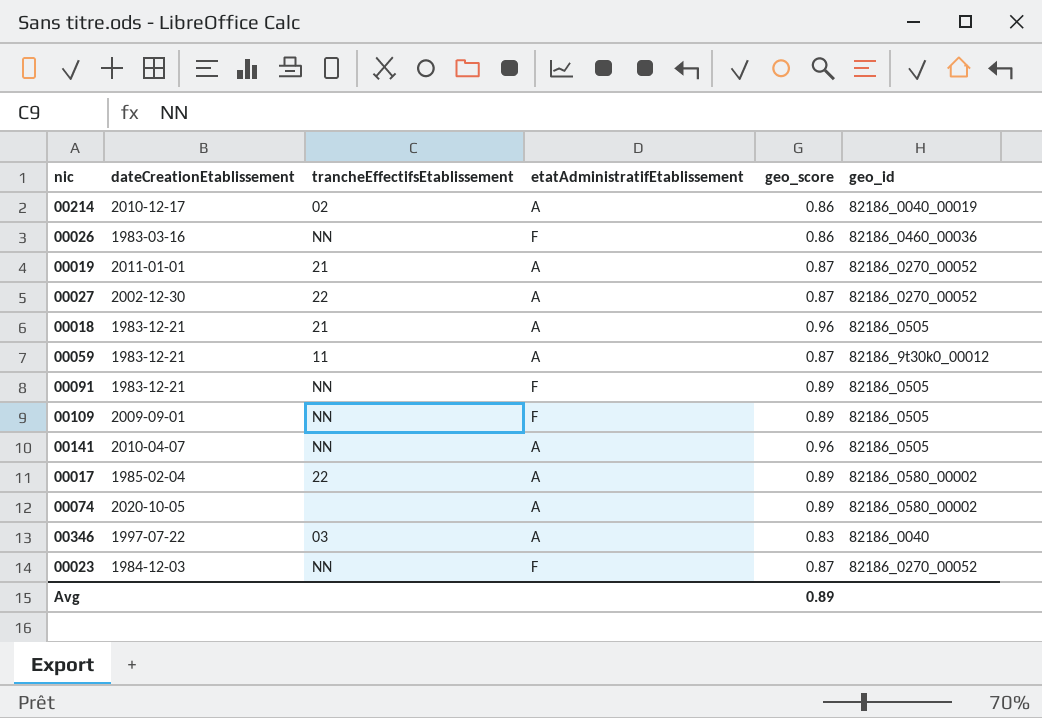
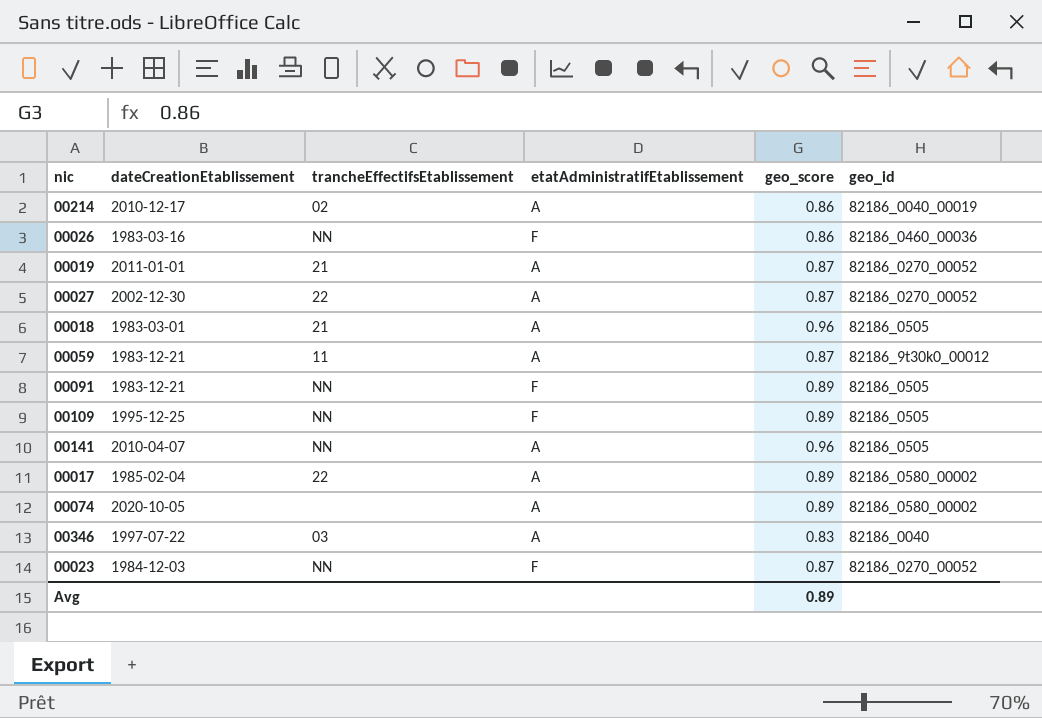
00018 | dateCreationEtablissement: 1983-12-21 -> 1983-03-01
00109 | dateCreationEtablissement: 2009-09-01 -> 1995-12-25

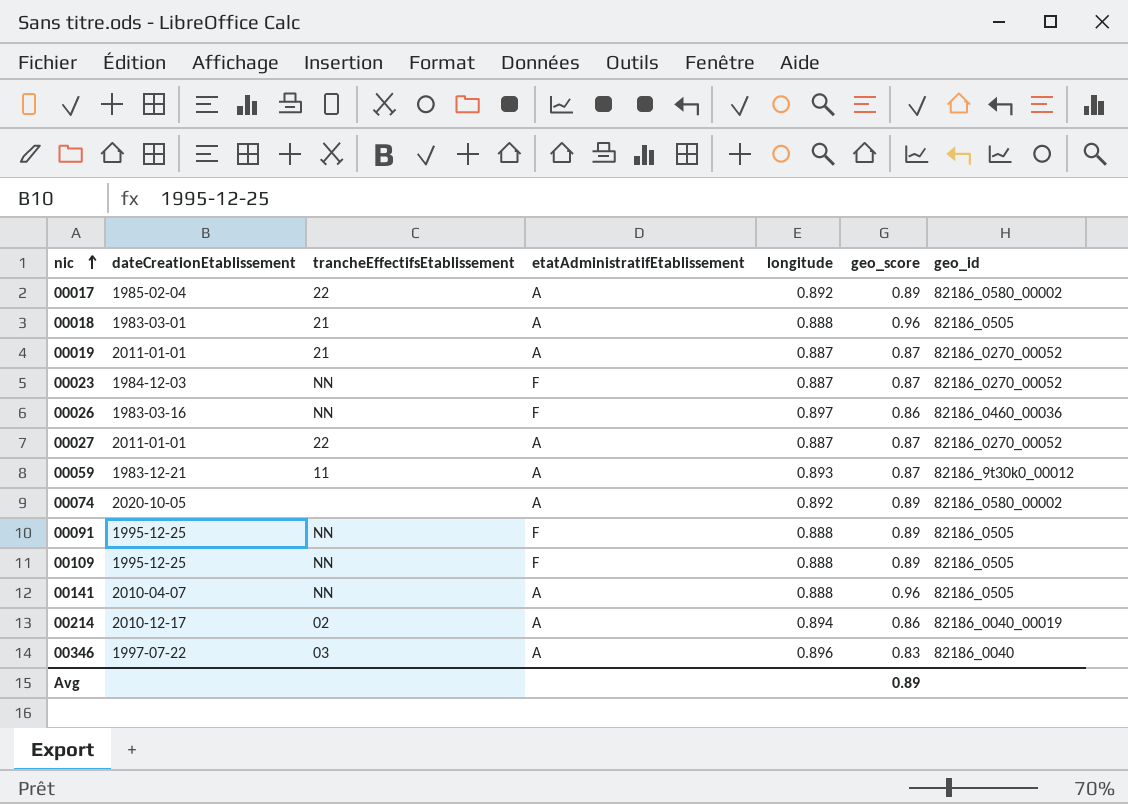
row order: none -> nic ascending
column longitude | position: none -> 5
00027 | dateCreationEtablissement: 2002-12-30 -> 2011-01-01
00091 | dateCreationEtablissement: 1983-12-21 -> 1995-12-25

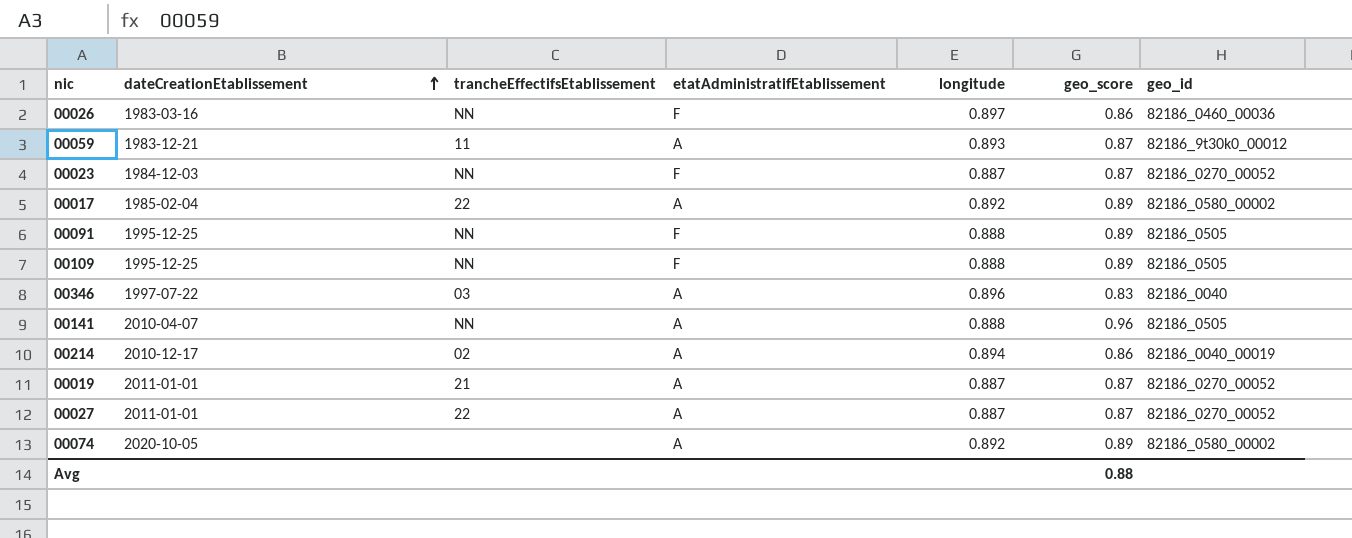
row order: nic ascending -> dateCreationEtablissement ascending
row 00018: 1983-03-01 | 21 | A | 0.888 | 0.96 | 82186_0505 -> none
Avg | geo_score: 0.89 -> 0.88

